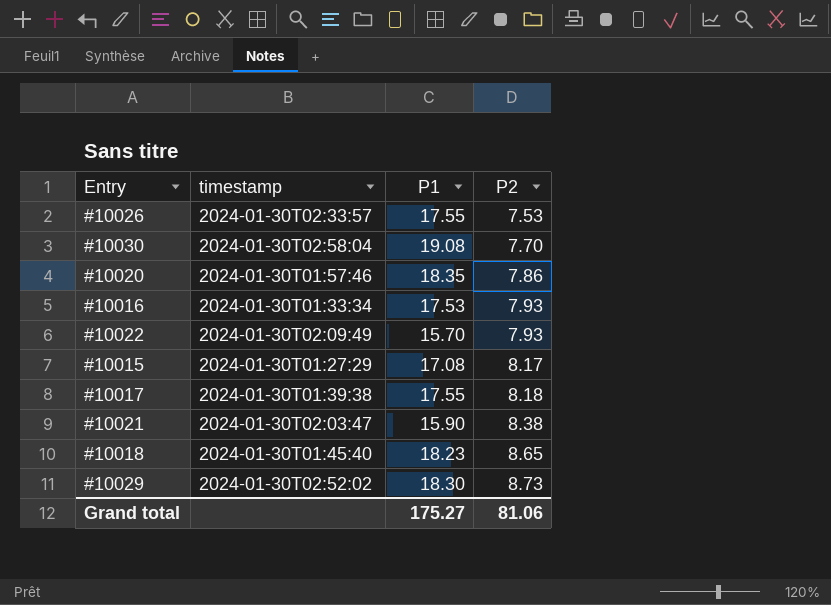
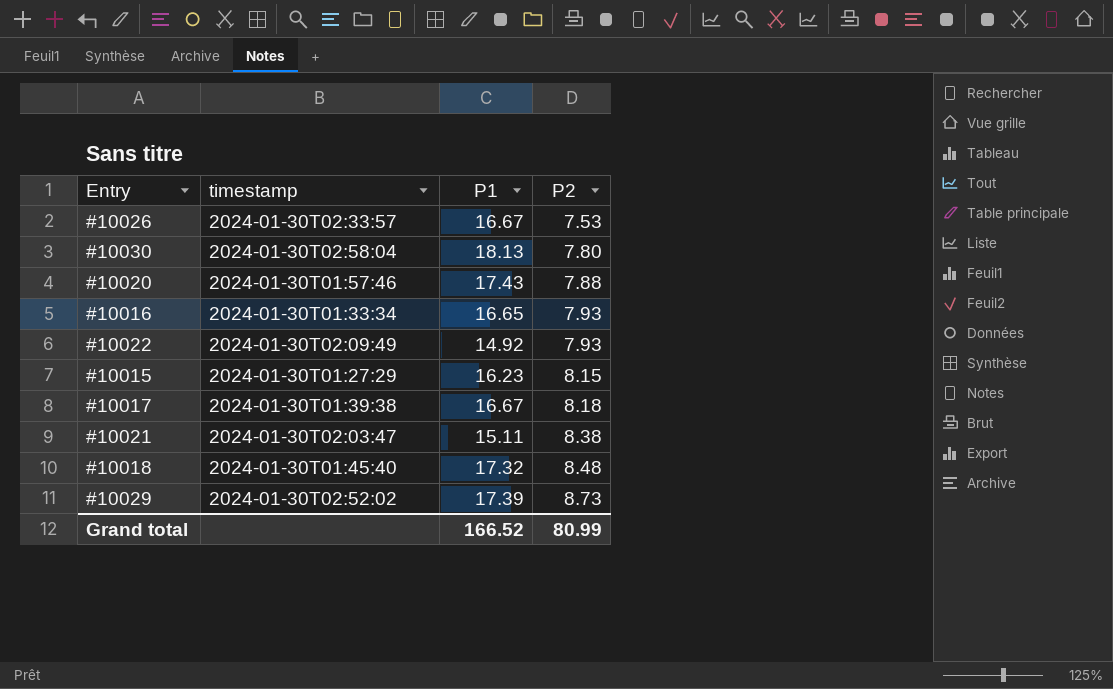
#10026 | P1: 17.55 -> 16.67
#10030 | P1: 19.08 -> 18.13
#10030 | P2: 7.70 -> 7.80
#10020 | P1: 18.35 -> 17.43
#10020 | P2: 7.86 -> 7.88
#10016 | P1: 17.53 -> 16.65
#10022 | P1: 15.70 -> 14.92
#10015 | P1: 17.08 -> 16.23
#10015 | P2: 8.17 -> 8.15
#10017 | P1: 17.55 -> 16.67
#10021 | P1: 15.90 -> 15.11
#10018 | P1: 18.23 -> 17.32
#10018 | P2: 8.65 -> 8.48
#10029 | P1: 18.30 -> 17.39
Grand total | P1: 175.27 -> 166.52
Grand total | P2: 81.06 -> 80.99

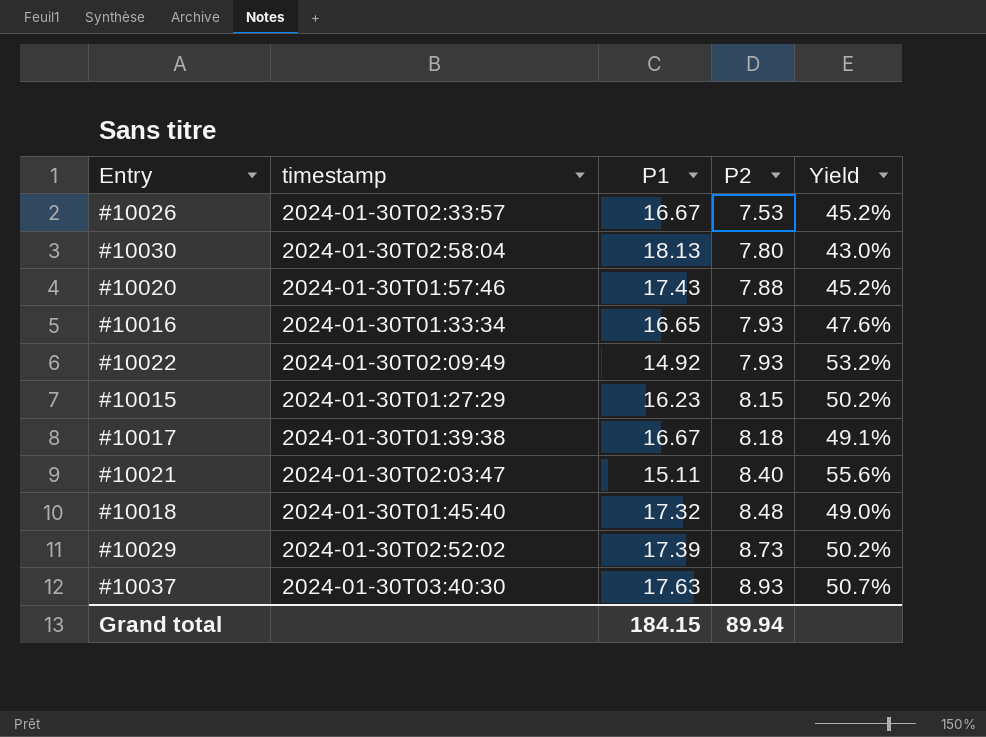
column Yield | formula: none -> [P2] / [P1]
#10021 | P2: 8.38 -> 8.40
row #10037: none -> 2024-01-30T03:40:30 | 17.63 | 8.93 | 50.7%
Grand total | P1: 166.52 -> 184.15
Grand total | P2: 80.99 -> 89.94

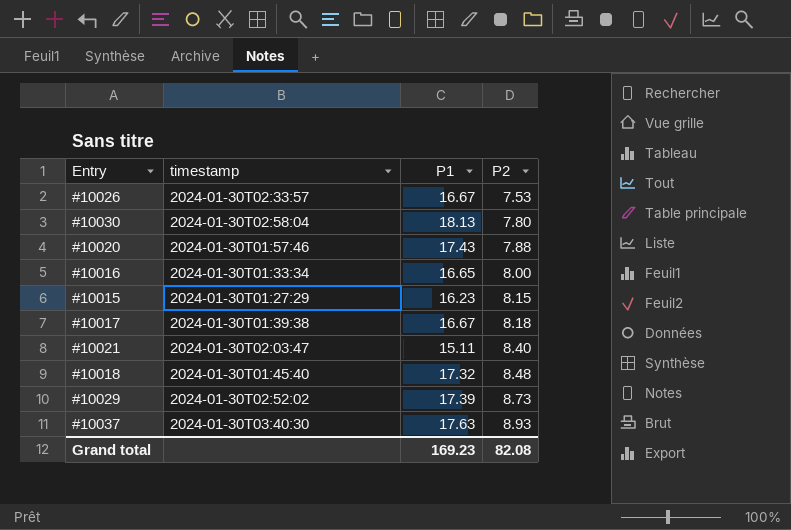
column Yield | formula: [P2] / [P1] -> none
row #10022: 2024-01-30T02:09:49 | 14.92 | 7.93 | 53.2% -> none
#10016 | P2: 7.93 -> 8.00
Grand total | P1: 184.15 -> 169.23
Grand total | P2: 89.94 -> 82.08

